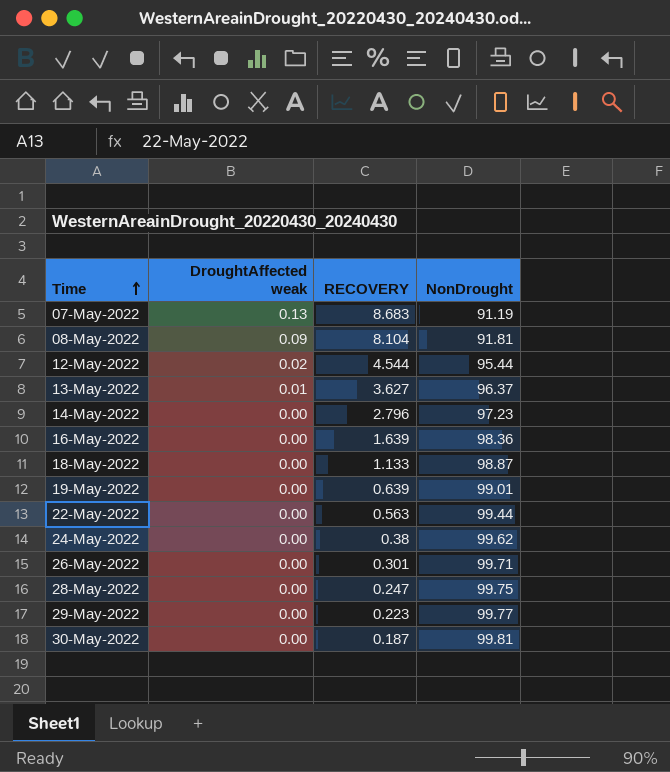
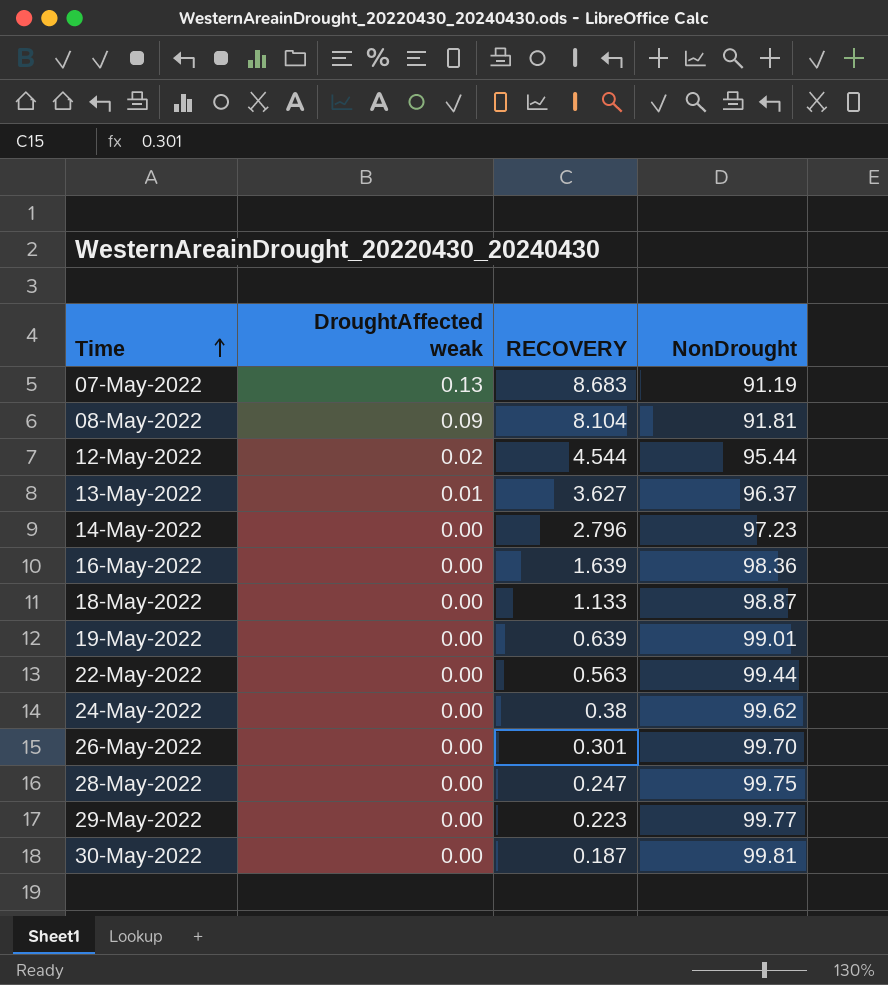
26-May-2022 | NonDrought: 99.71 -> 99.70

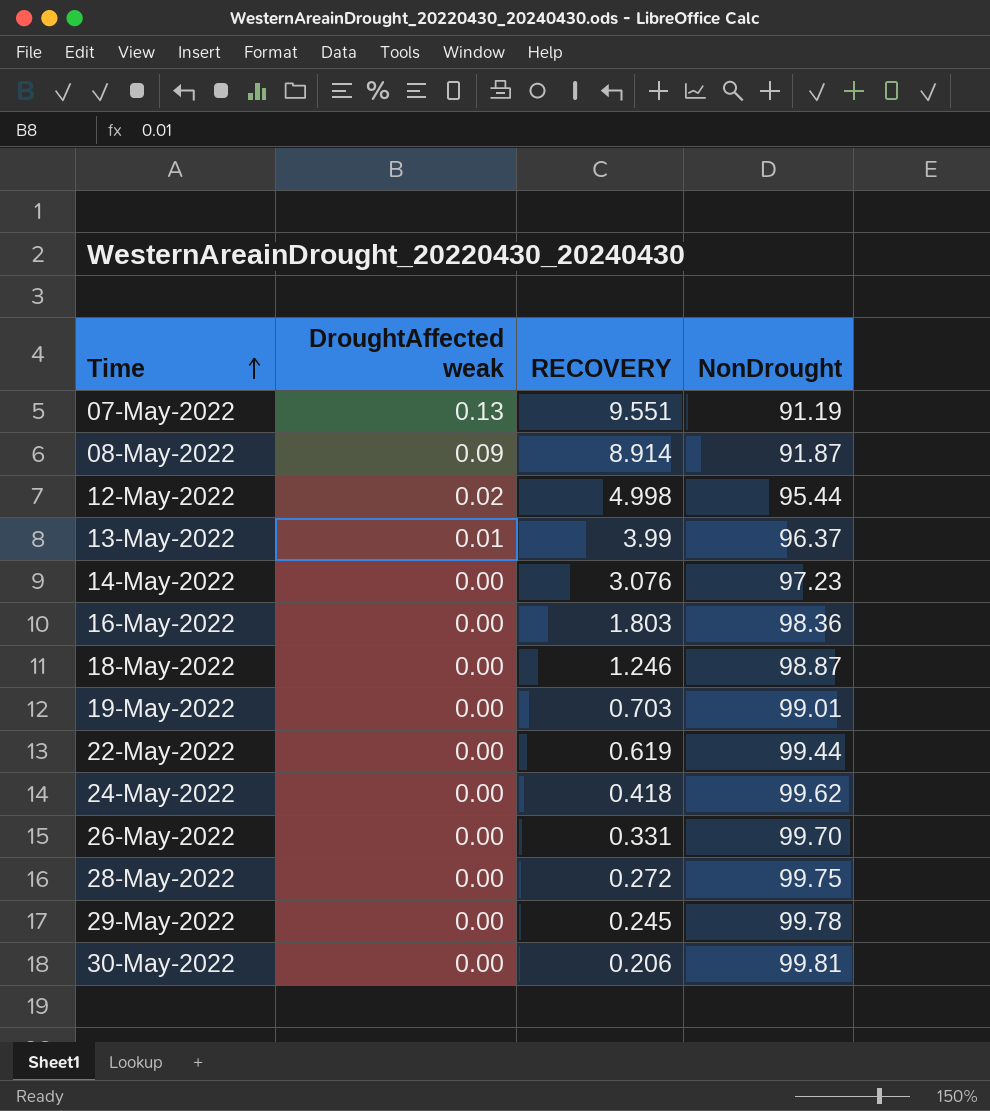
07-May-2022 | RECOVERY: 8.683 -> 9.551
08-May-2022 | RECOVERY: 8.104 -> 8.914
08-May-2022 | NonDrought: 91.81 -> 91.87
12-May-2022 | RECOVERY: 4.544 -> 4.998
13-May-2022 | RECOVERY: 3.627 -> 3.99
14-May-2022 | RECOVERY: 2.796 -> 3.076
16-May-2022 | RECOVERY: 1.639 -> 1.803
18-May-2022 | RECOVERY: 1.133 -> 1.246
19-May-2022 | RECOVERY: 0.639 -> 0.703
22-May-2022 | RECOVERY: 0.563 -> 0.619
24-May-2022 | RECOVERY: 0.38 -> 0.418
26-May-2022 | RECOVERY: 0.301 -> 0.331
28-May-2022 | RECOVERY: 0.247 -> 0.272
29-May-2022 | RECOVERY: 0.223 -> 0.245
29-May-2022 | NonDrought: 99.77 -> 99.78
30-May-2022 | RECOVERY: 0.187 -> 0.206

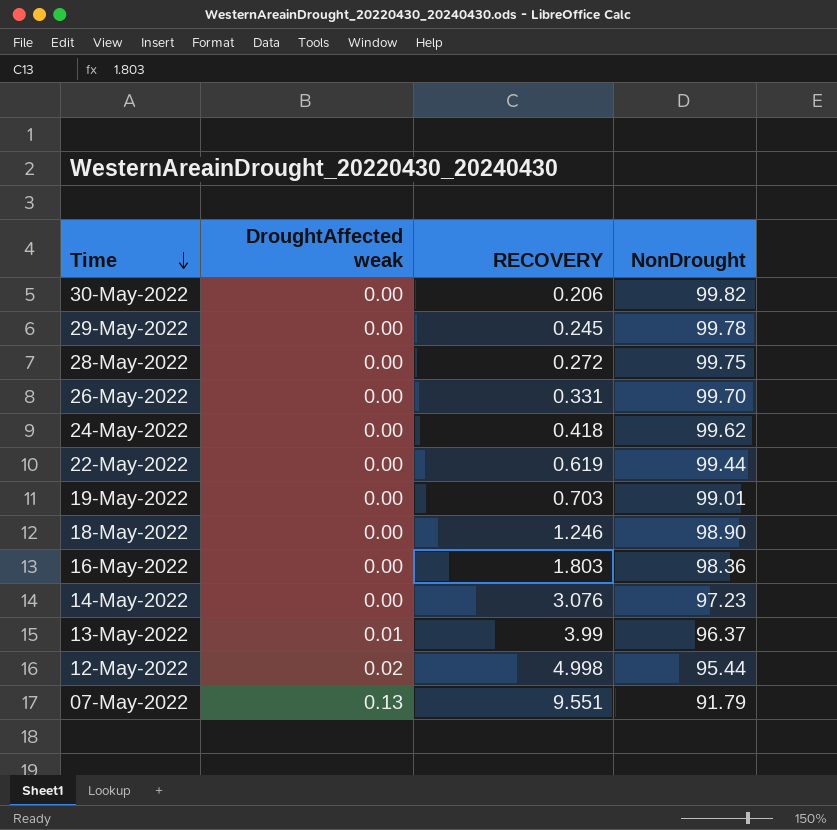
row order: Time ascending -> Time descending
row 08-May-2022: 0.09 | 8.914 | 91.87 -> none
30-May-2022 | NonDrought: 99.81 -> 99.82
18-May-2022 | NonDrought: 98.87 -> 98.90
07-May-2022 | NonDrought: 91.19 -> 91.79

